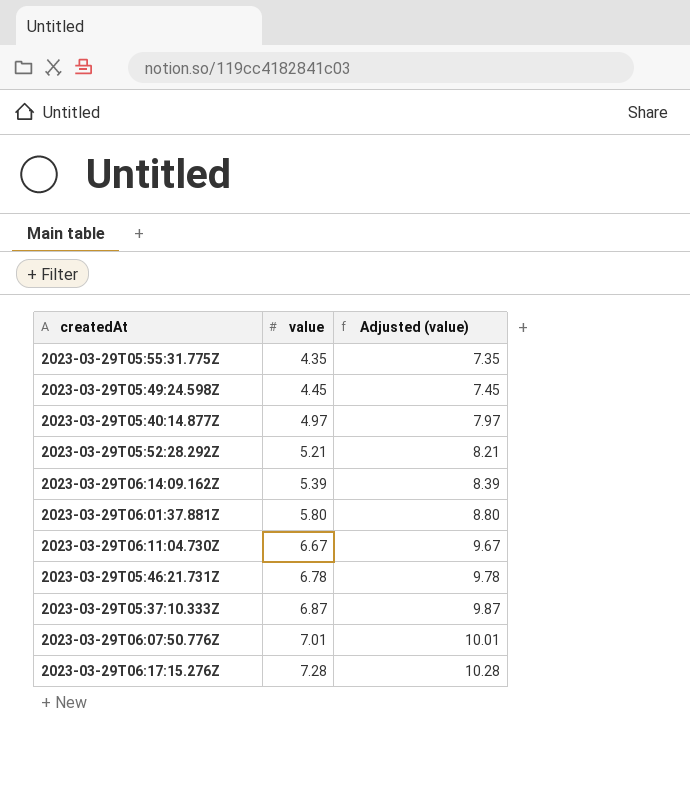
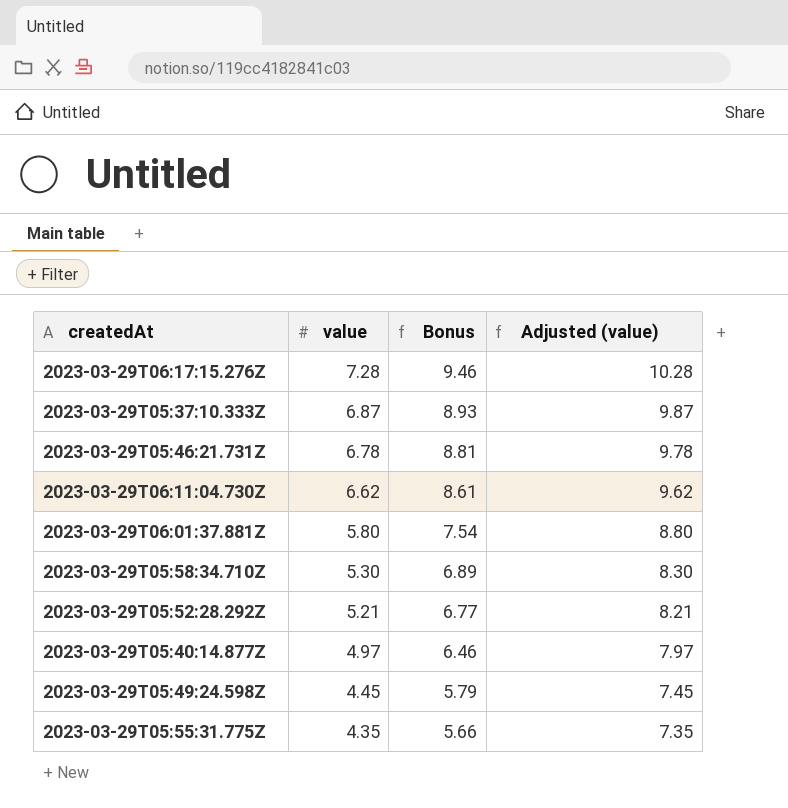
row order: value ascending -> value descending
column Bonus | formula: none -> [value] * 1.3
row 2023-03-29T06:14:09.162Z: 5.39 | 8.39 -> none
row 2023-03-29T06:07:50.776Z: 7.01 | 10.01 -> none
2023-03-29T06:11:04.730Z | value: 6.67 -> 6.62
2023-03-29T06:11:04.730Z | Adjusted (value): 9.67 -> 9.62
row 2023-03-29T05:58:34.710Z: none -> 5.30 | 6.89 | 8.30

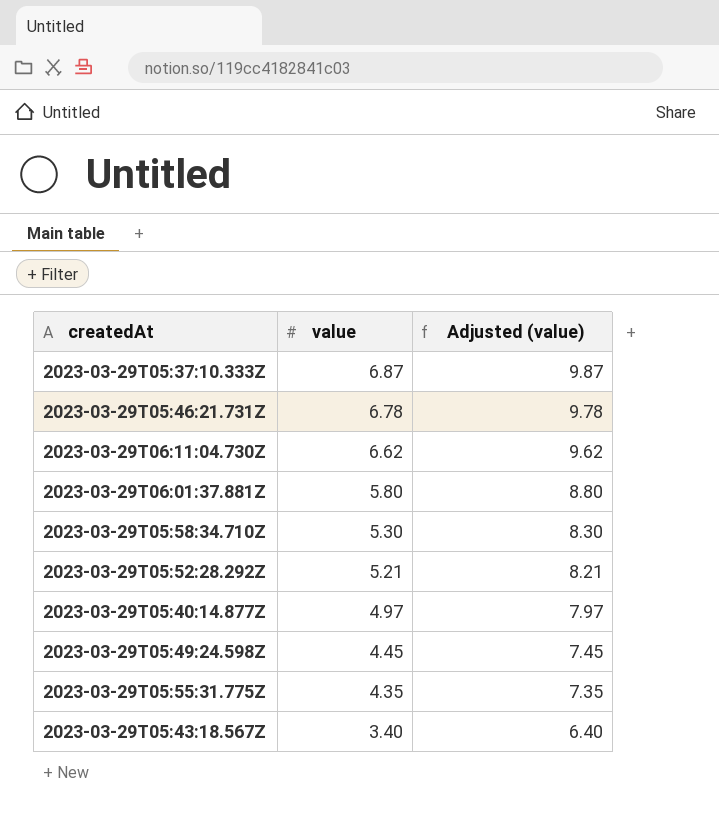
column Bonus | formula: [value] * 1.3 -> none
row 2023-03-29T06:17:15.276Z: 7.28 | 9.46 | 10.28 -> none
row 2023-03-29T05:43:18.567Z: none -> 3.40 | 6.40

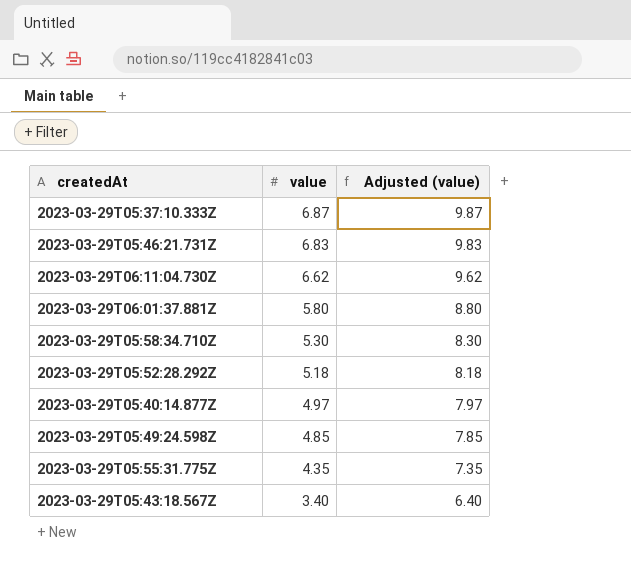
2023-03-29T05:46:21.731Z | value: 6.78 -> 6.83
2023-03-29T05:46:21.731Z | Adjusted (value): 9.78 -> 9.83
2023-03-29T05:52:28.292Z | value: 5.21 -> 5.18
2023-03-29T05:52:28.292Z | Adjusted (value): 8.21 -> 8.18
2023-03-29T05:49:24.598Z | value: 4.45 -> 4.85
2023-03-29T05:49:24.598Z | Adjusted (value): 7.45 -> 7.85

